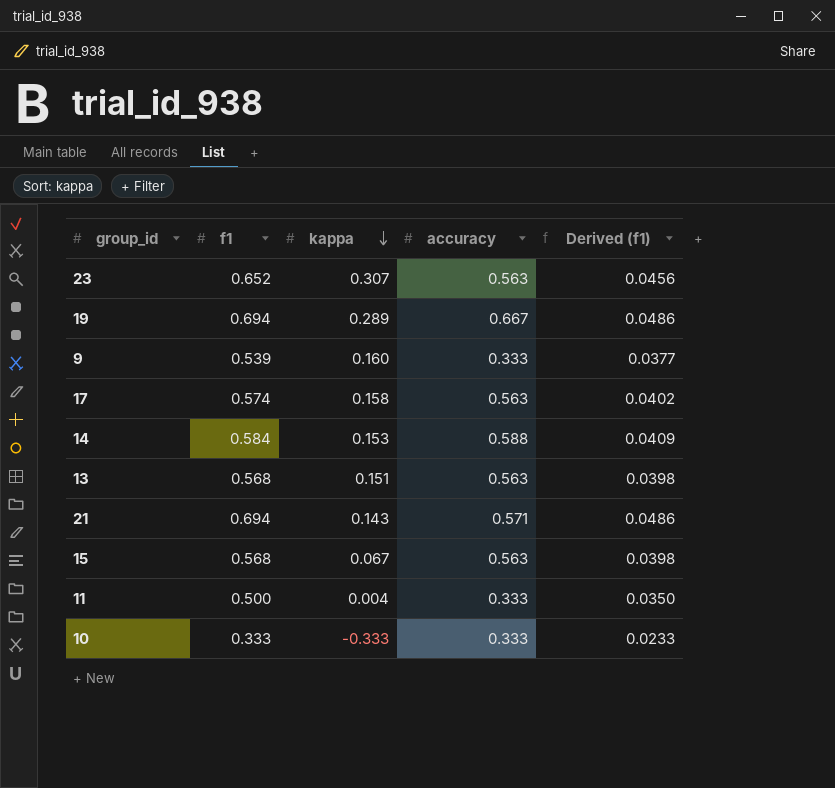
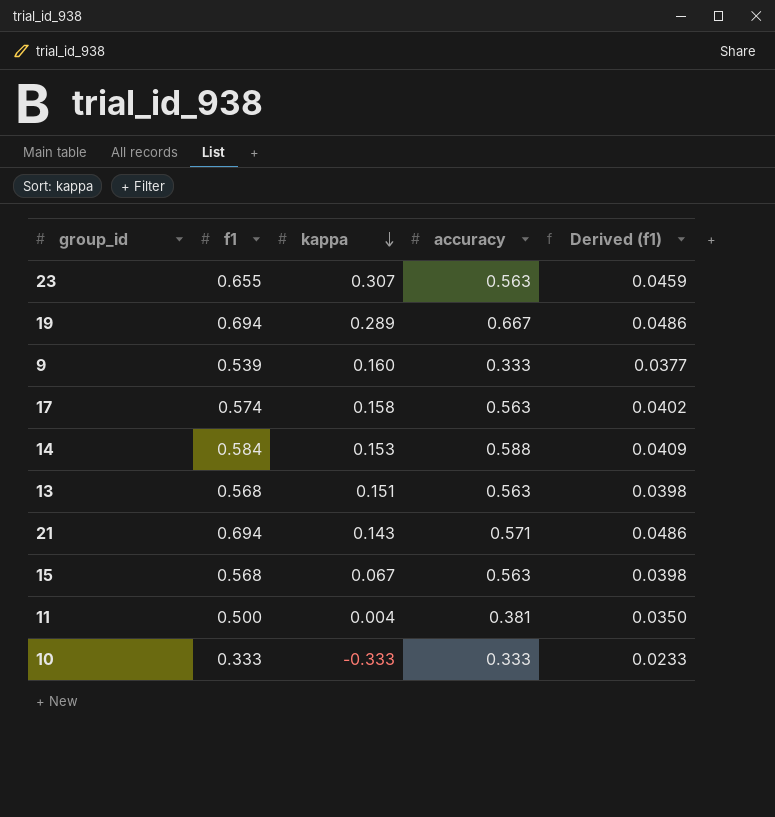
23 | f1: 0.652 -> 0.655
23 | Derived (f1): 0.0456 -> 0.0459
11 | accuracy: 0.333 -> 0.381

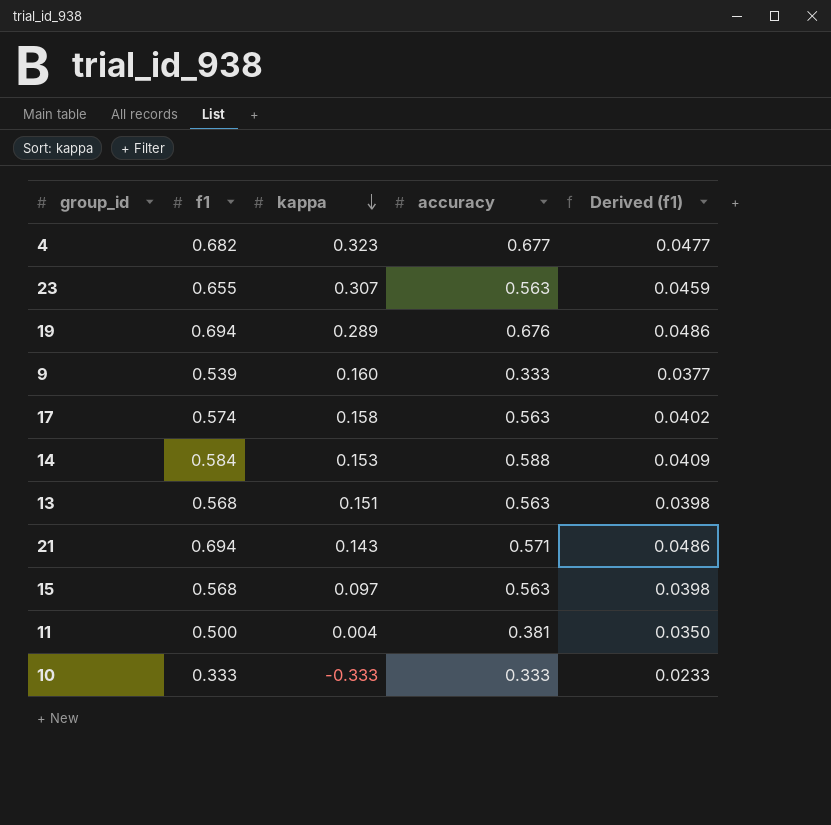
row 4: none -> 0.682 | 0.323 | 0.677 | 0.0477
19 | accuracy: 0.667 -> 0.676
15 | kappa: 0.067 -> 0.097

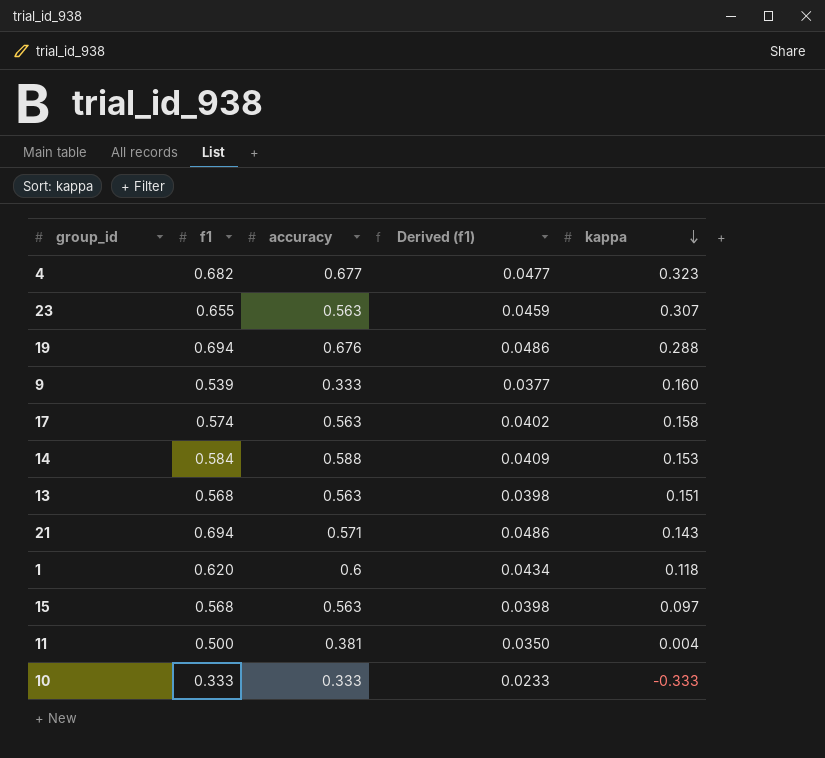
column kappa | position: 3 -> 5
19 | kappa: 0.289 -> 0.288
row 1: none -> 0.620 | 0.6 | 0.0434 | 0.118

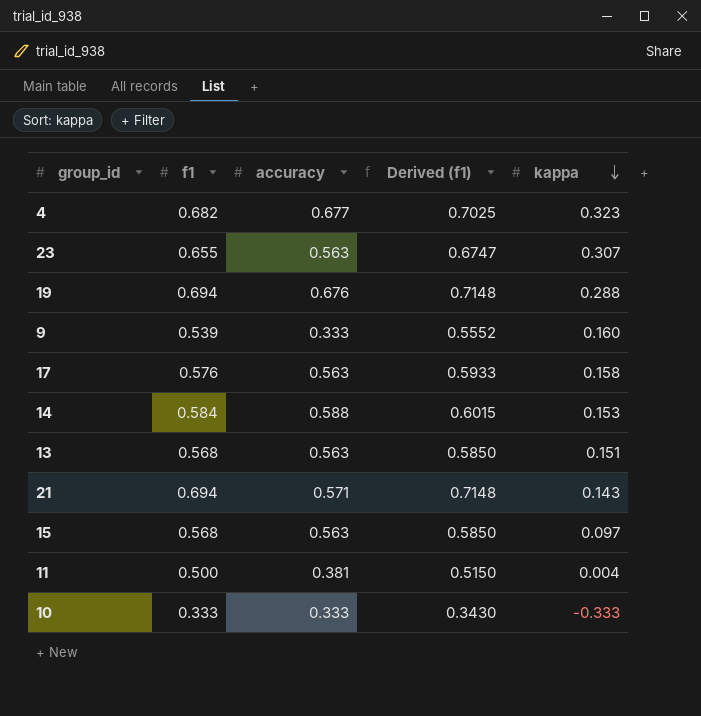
column Derived (f1) | formula: [f1] * 0.07 -> [f1] * 1.03
row 1: 0.620 | 0.6 | 0.0434 | 0.118 -> none
17 | f1: 0.574 -> 0.576

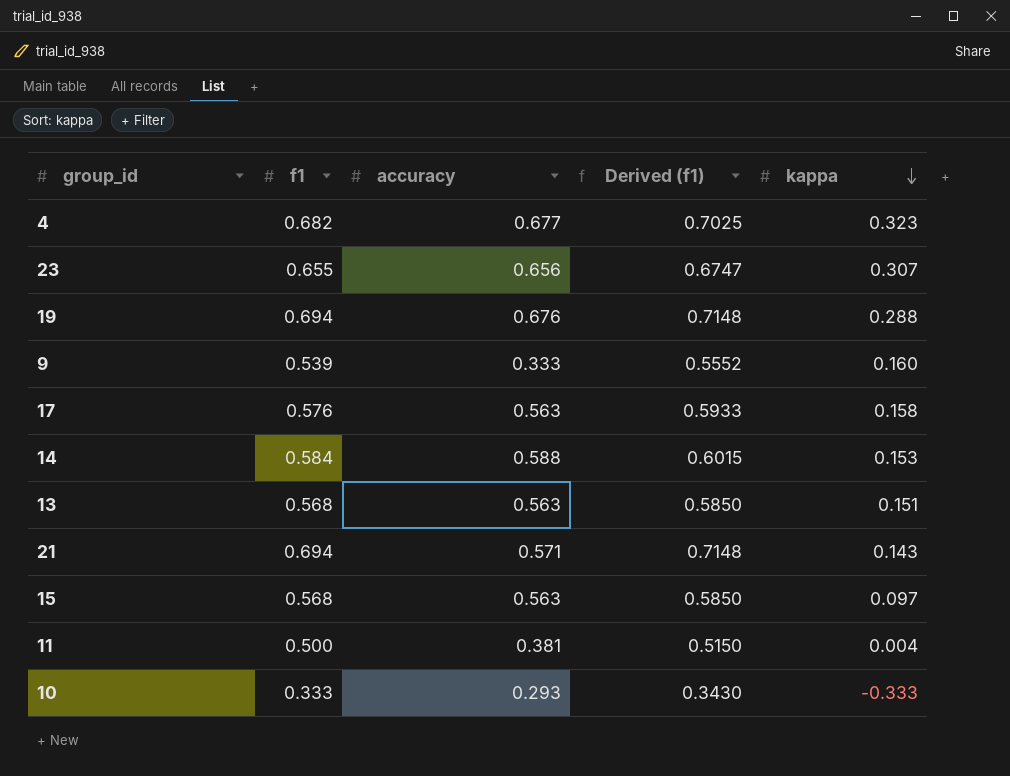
23 | accuracy: 0.563 -> 0.656
10 | accuracy: 0.333 -> 0.293

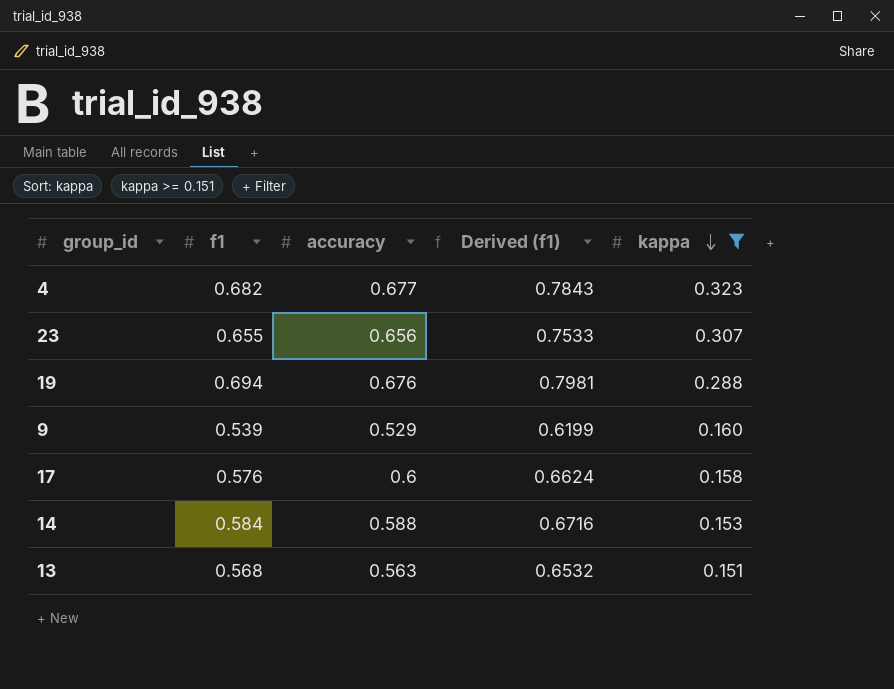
filter: none -> kappa >= 0.151
column Derived (f1) | formula: [f1] * 1.03 -> [f1] * 1.15
9 | accuracy: 0.333 -> 0.529
17 | accuracy: 0.563 -> 0.6

